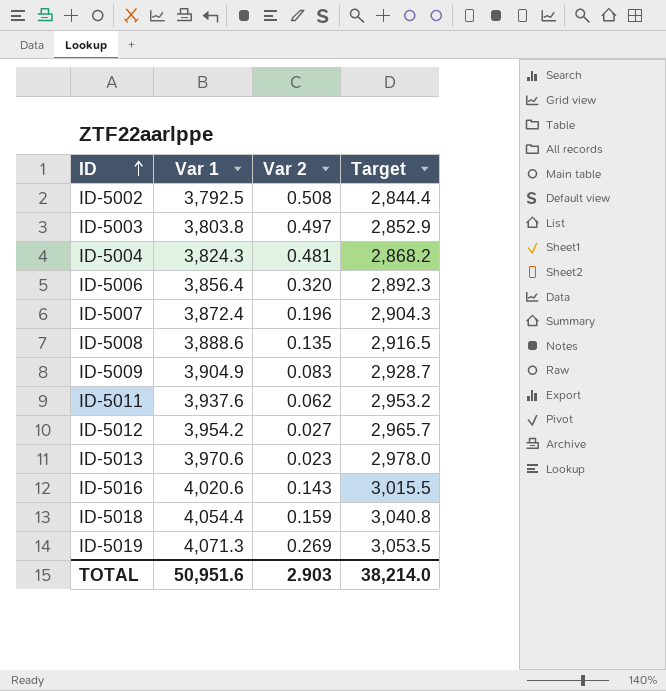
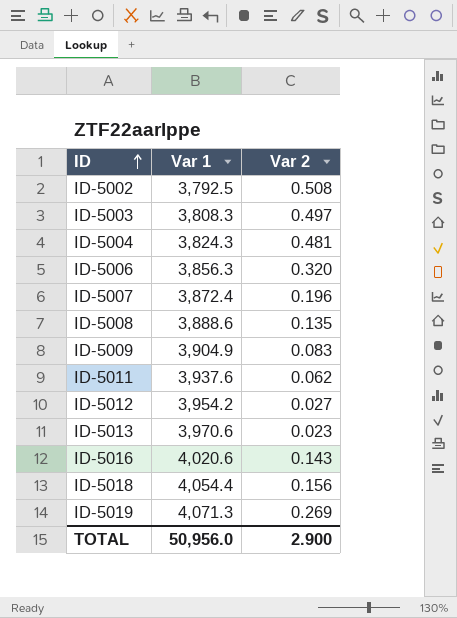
column Target | formula: [Var 1] * 0.75 -> none
ID-5003 | Var 1: 3,803.8 -> 3,808.3
ID-5006 | Var 1: 3,856.4 -> 3,856.3
ID-5018 | Var 2: 0.159 -> 0.156
TOTAL | Var 1: 50,951.6 -> 50,956.0
TOTAL | Var 2: 2.903 -> 2.900

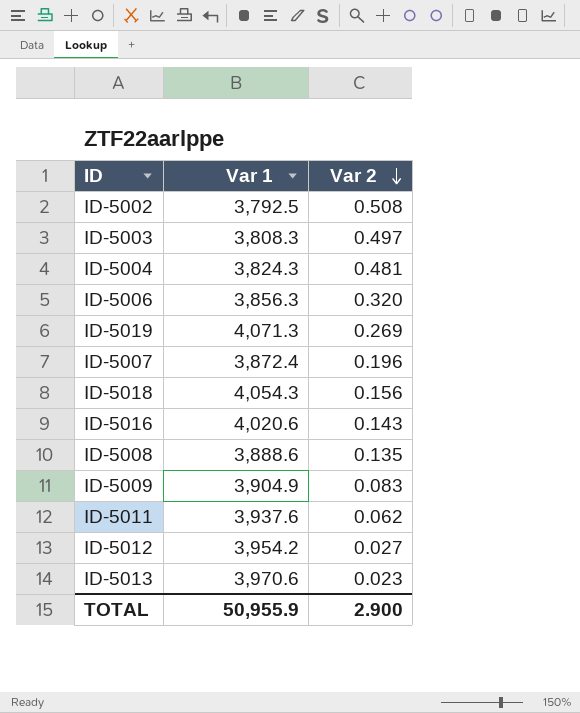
row order: ID ascending -> Var 2 descending
ID-5018 | Var 1: 4,054.4 -> 4,054.3
TOTAL | Var 1: 50,956.0 -> 50,955.9

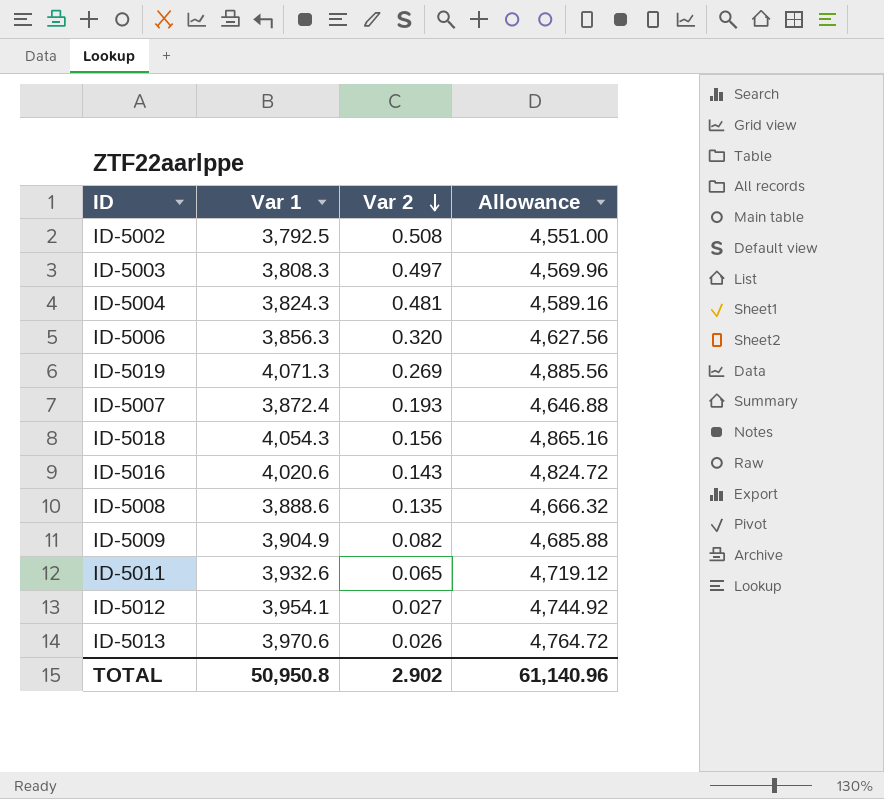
column Allowance | formula: none -> [Var 1] * 1.2
ID-5007 | Var 2: 0.196 -> 0.193
ID-5009 | Var 2: 0.083 -> 0.082
ID-5011 | Var 1: 3,937.6 -> 3,932.6
ID-5011 | Var 2: 0.062 -> 0.065
ID-5012 | Var 1: 3,954.2 -> 3,954.1
ID-5013 | Var 2: 0.023 -> 0.026
TOTAL | Var 1: 50,955.9 -> 50,950.8
TOTAL | Var 2: 2.900 -> 2.902

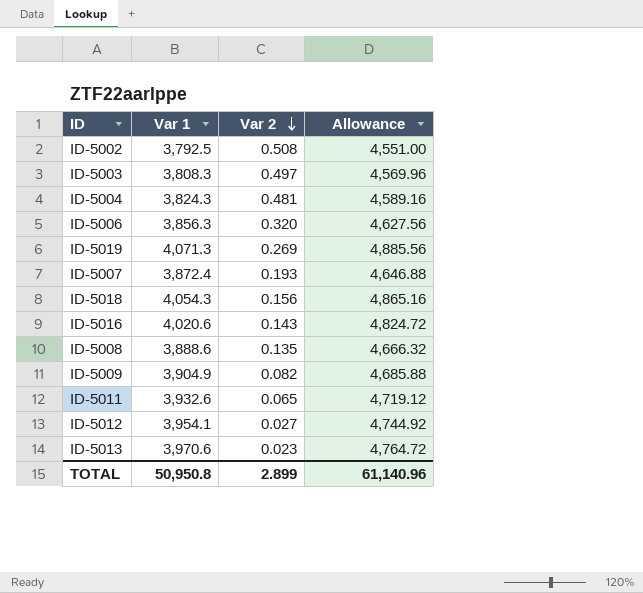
ID-5013 | Var 2: 0.026 -> 0.023
TOTAL | Var 2: 2.902 -> 2.899

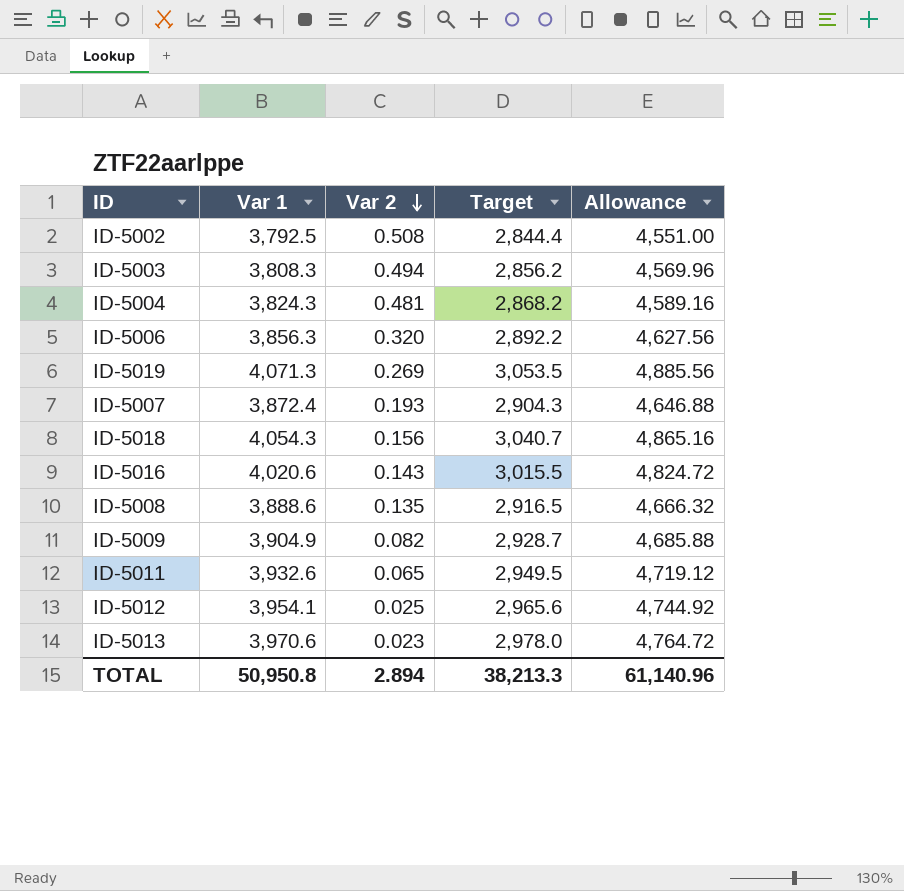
column Target | formula: none -> [Var 1] * 0.75
ID-5003 | Var 2: 0.497 -> 0.494
ID-5012 | Var 2: 0.027 -> 0.025
TOTAL | Var 2: 2.899 -> 2.894

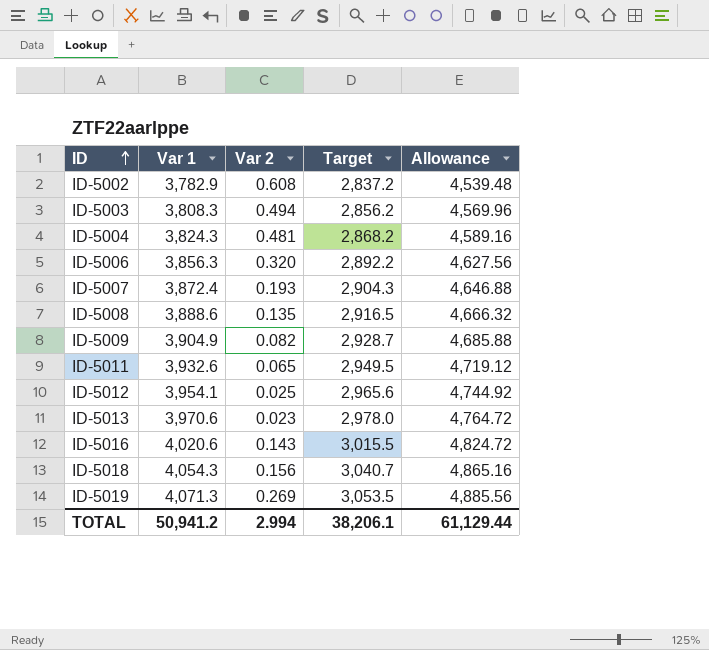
row order: Var 2 descending -> ID ascending
ID-5002 | Var 1: 3,792.5 -> 3,782.9
ID-5002 | Var 2: 0.508 -> 0.608
ID-5002 | Target: 2,844.4 -> 2,837.2
ID-5002 | Allowance: 4,551.00 -> 4,539.48
TOTAL | Var 1: 50,950.8 -> 50,941.2
TOTAL | Var 2: 2.894 -> 2.994
TOTAL | Target: 38,213.3 -> 38,206.1
TOTAL | Allowance: 61,140.96 -> 61,129.44

